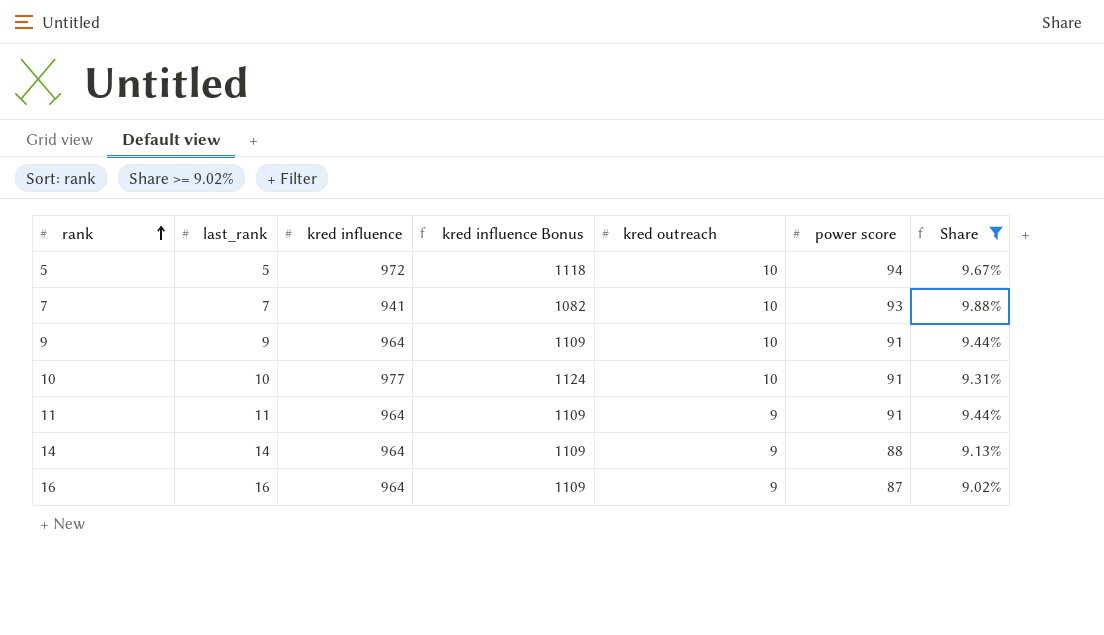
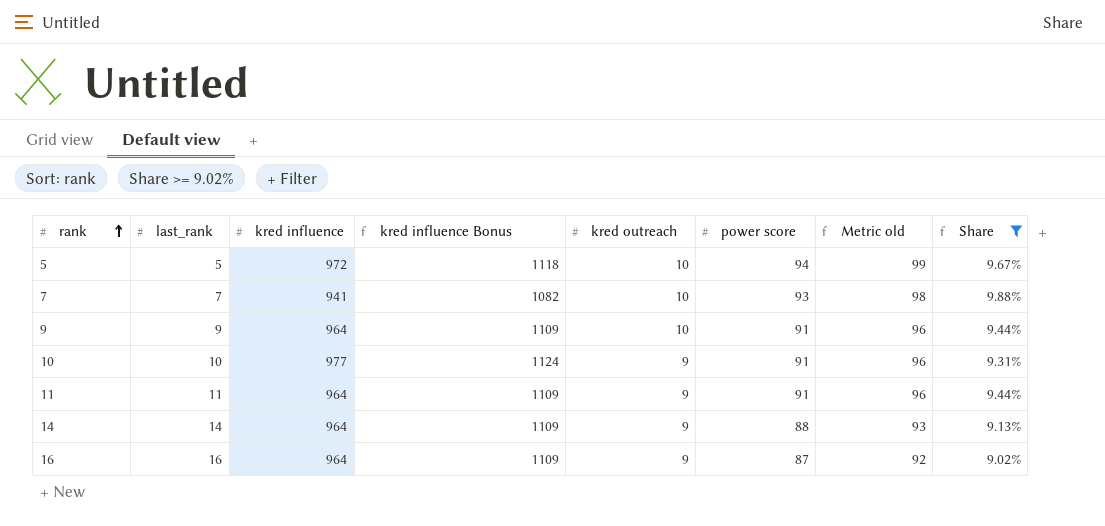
column Metric old | formula: none -> [power score] + 5
10 | kred outreach: 10 -> 9

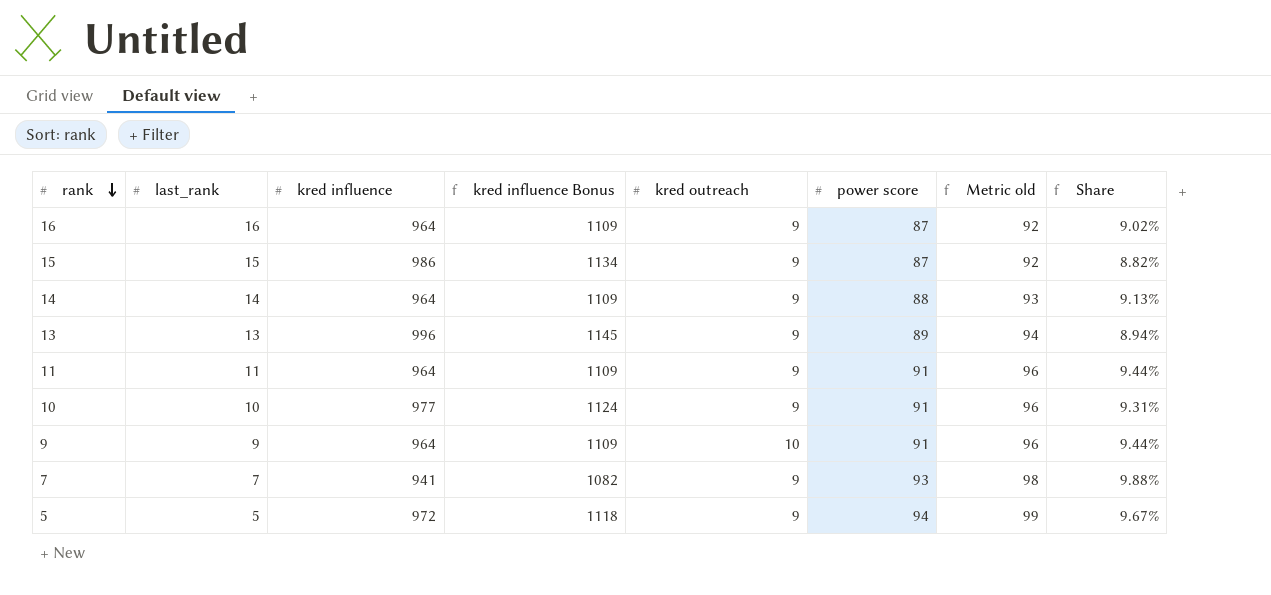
filter: Share >= 9.02% -> none
row order: rank ascending -> rank descending
7 | kred outreach: 10 -> 9
5 | kred outreach: 10 -> 9

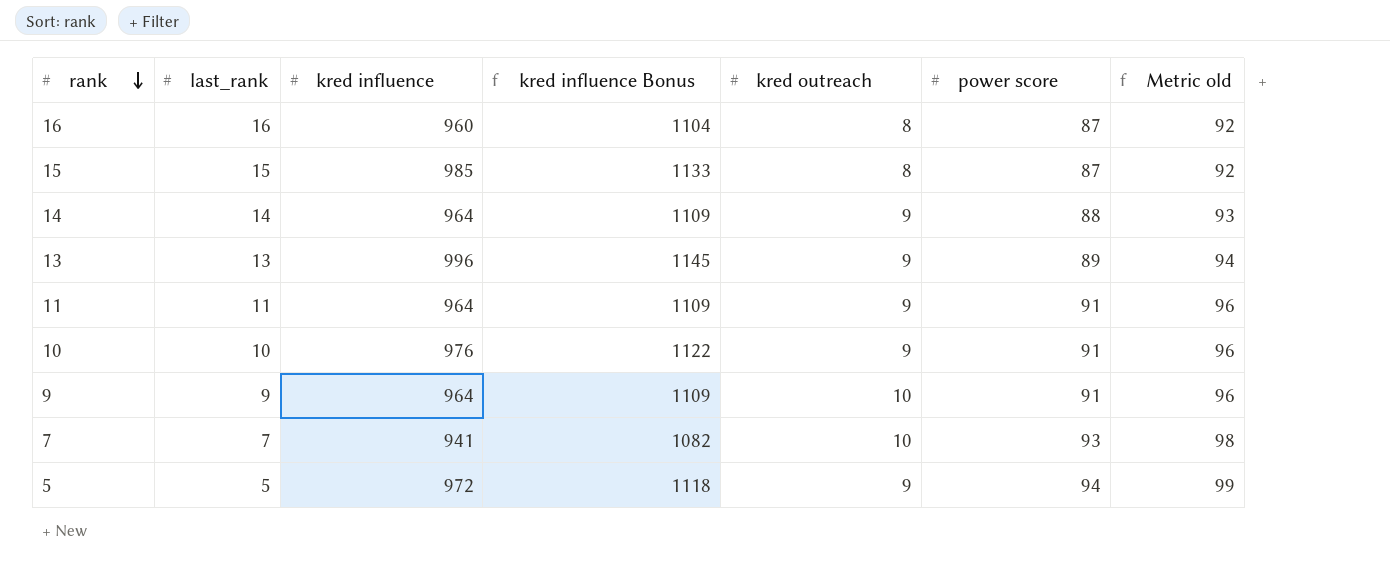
column Share | formula: [power score] / [kred influence] -> none
16 | kred influence: 964 -> 960
16 | kred influence Bonus: 1109 -> 1104
16 | kred outreach: 9 -> 8
15 | kred influence: 986 -> 985
15 | kred influence Bonus: 1134 -> 1133
15 | kred outreach: 9 -> 8
10 | kred influence: 977 -> 976
10 | kred influence Bonus: 1124 -> 1122
7 | kred outreach: 9 -> 10

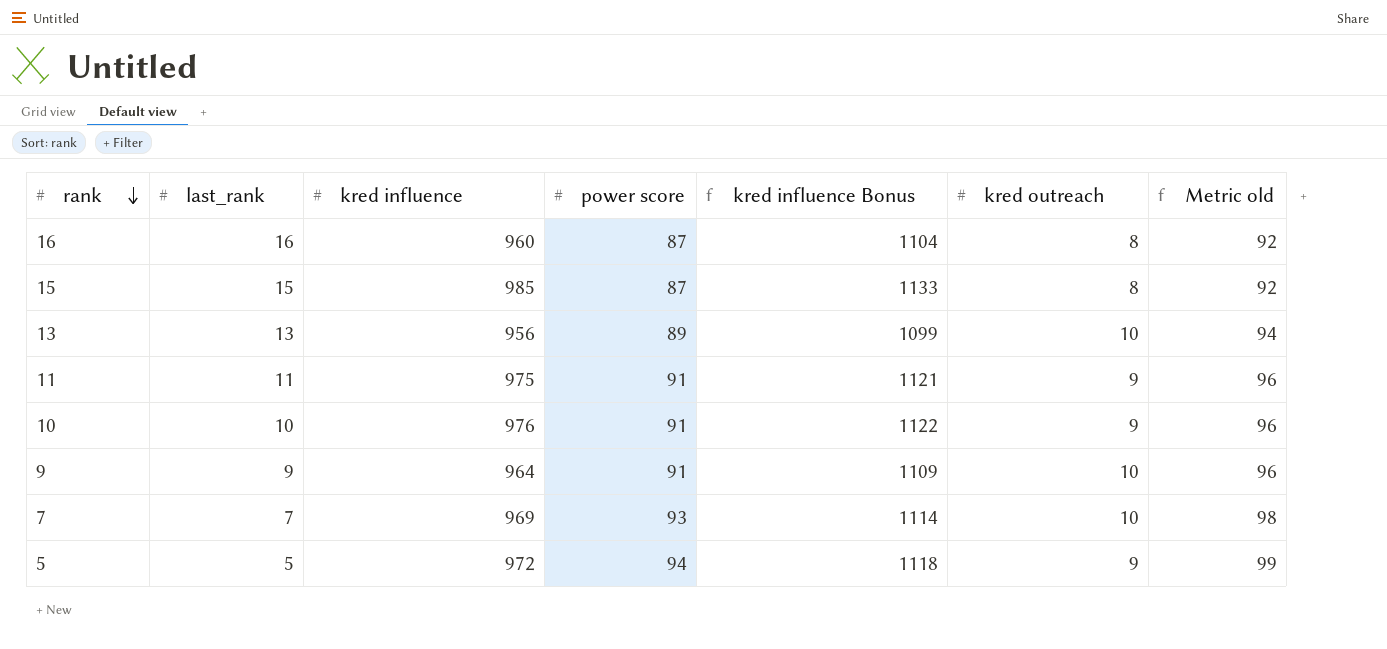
column power score | position: 6 -> 4
row 14: 14 | 964 | 1109 | 9 | 88 | 93 -> none
13 | kred influence: 996 -> 956
13 | kred influence Bonus: 1145 -> 1099
13 | kred outreach: 9 -> 10
11 | kred influence: 964 -> 975
11 | kred influence Bonus: 1109 -> 1121
7 | kred influence: 941 -> 969
7 | kred influence Bonus: 1082 -> 1114

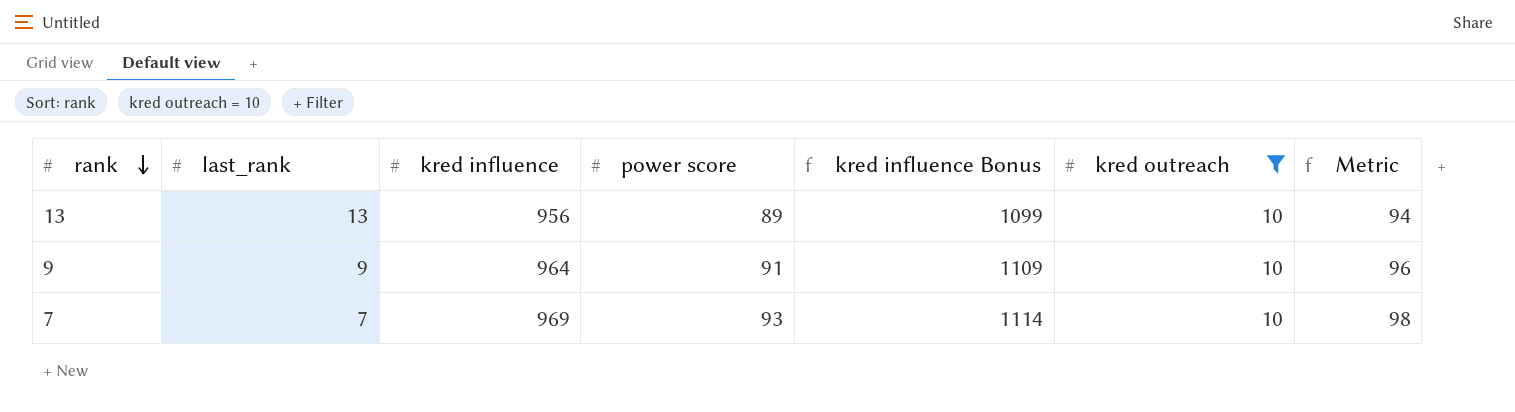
filter: none -> kred outreach = 10
column name: Metric old -> Metric

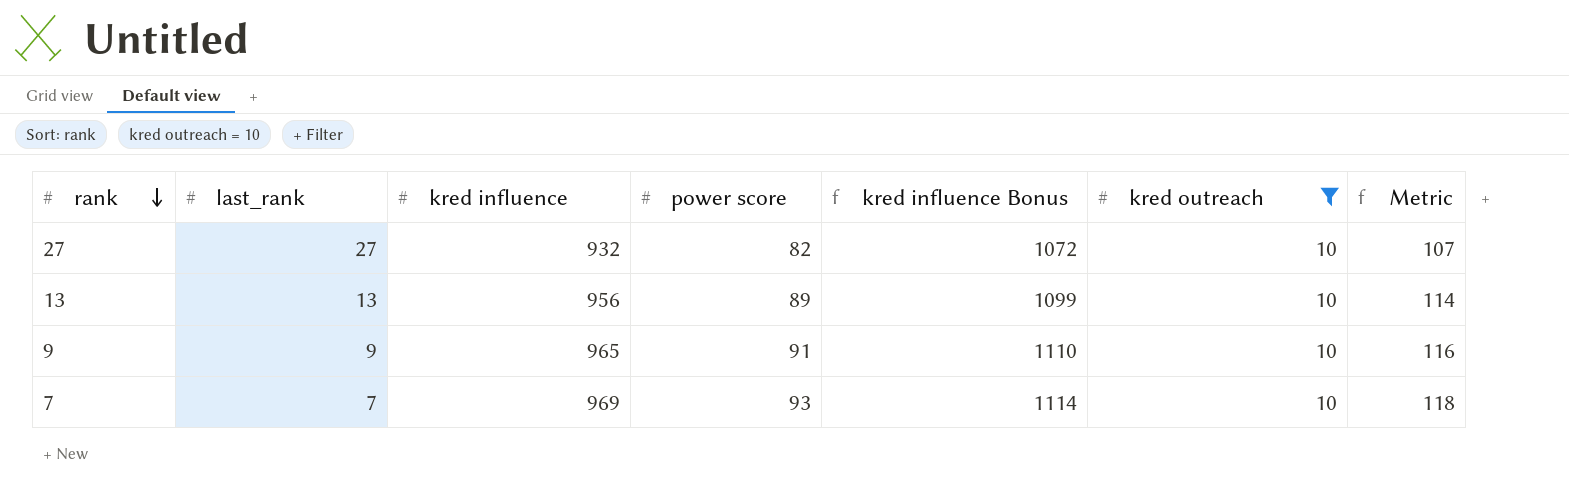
column Metric | formula: [power score] + 5 -> [power score] + 25
row 27: none -> 27 | 932 | 82 | 1072 | 10 | 107
9 | kred influence: 964 -> 965
9 | kred influence Bonus: 1109 -> 1110

